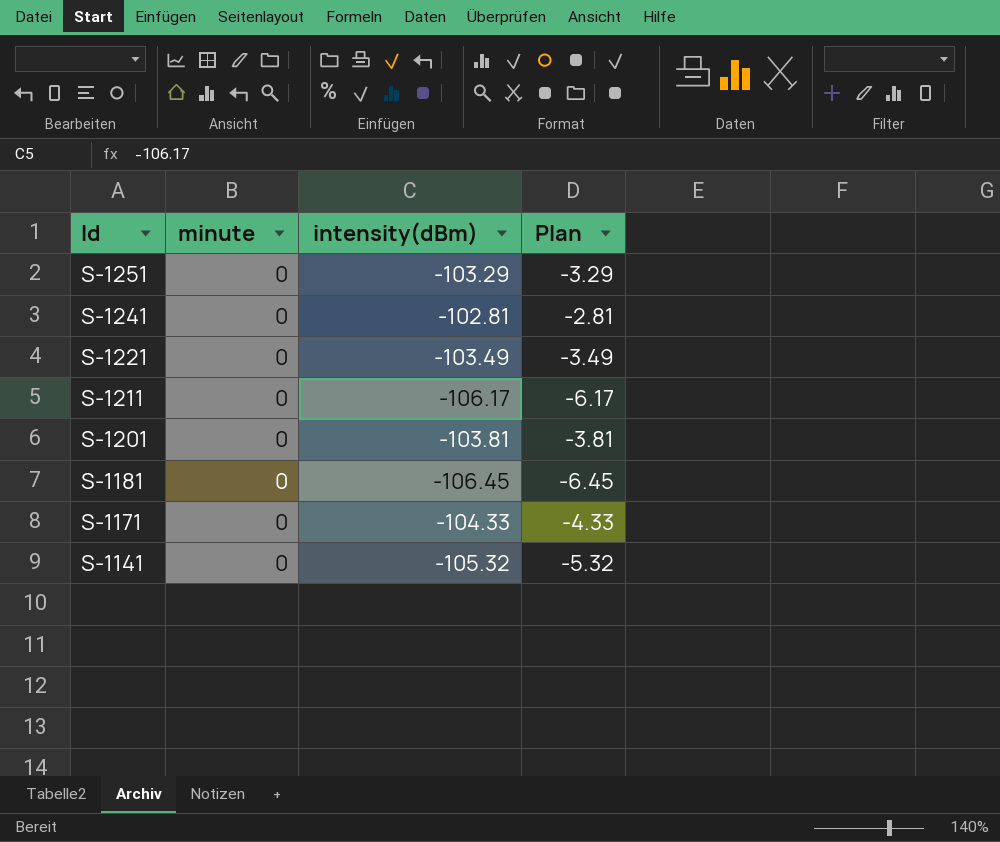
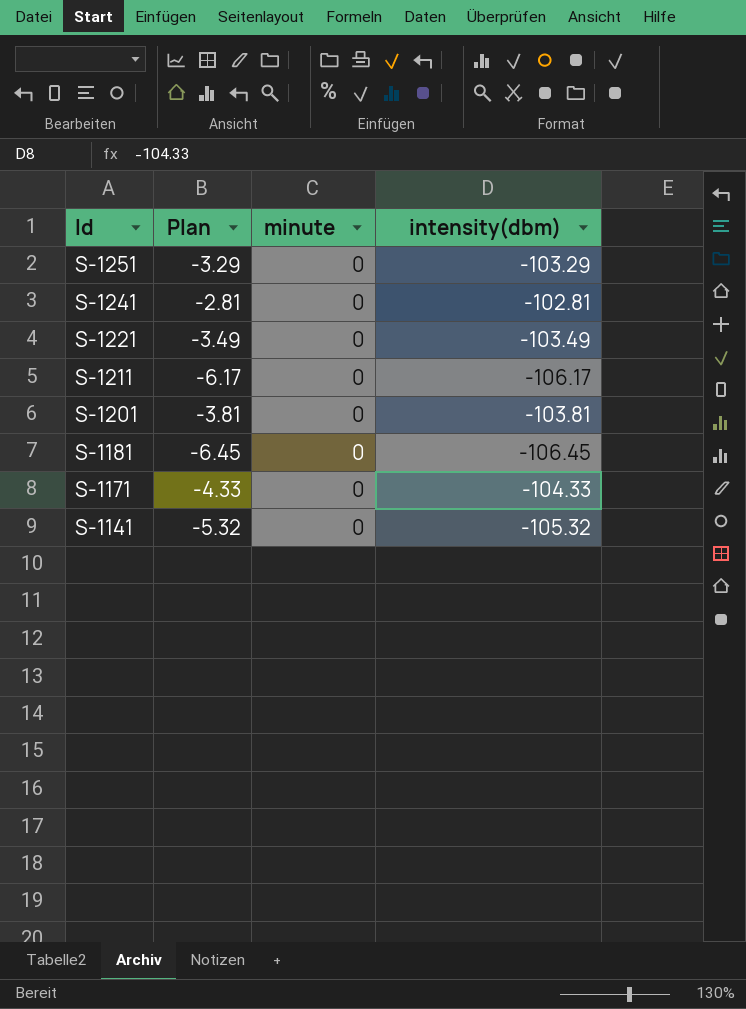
column Plan | position: 4 -> 2
column name: intensity(dBm) -> intensity(dbm)

